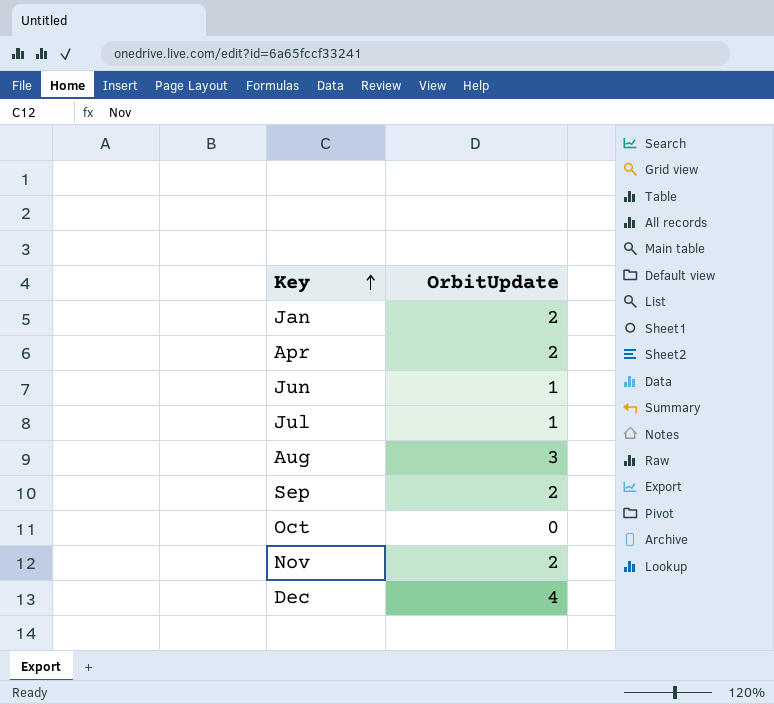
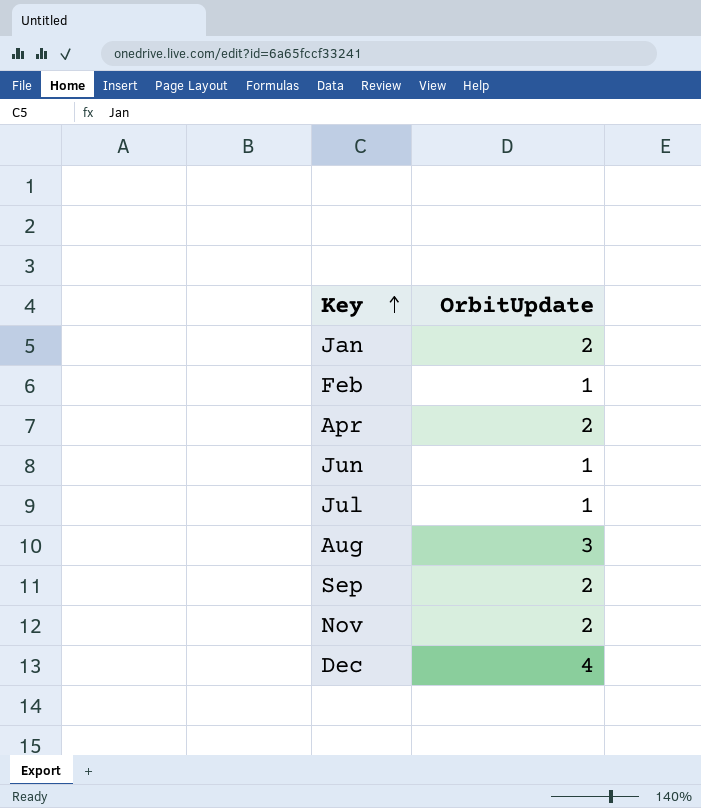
row Oct: 0 -> none
row Feb: none -> 1

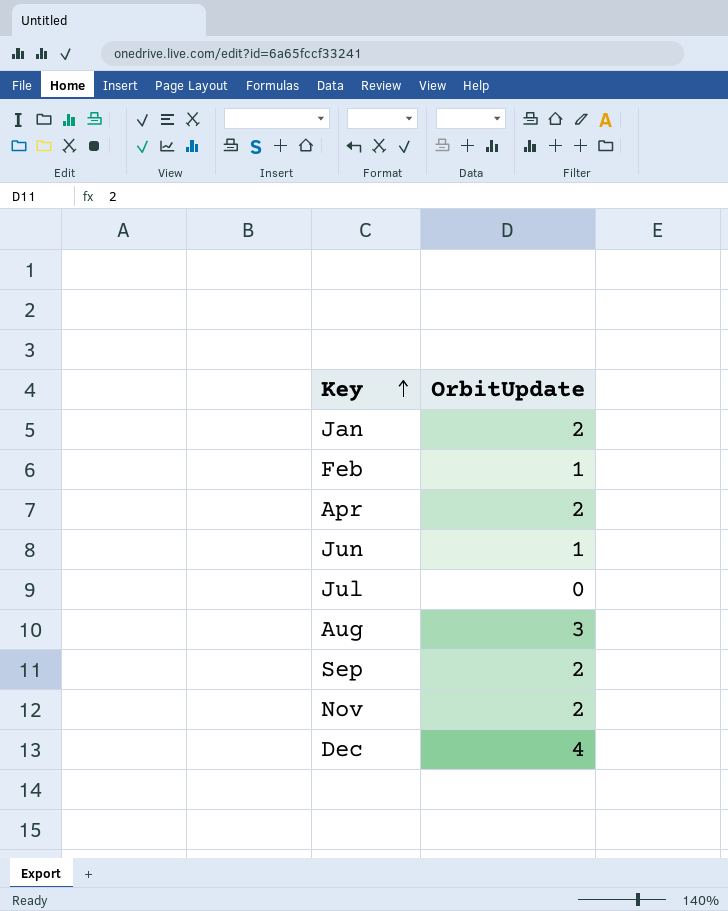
Jul | OrbitUpdate: 1 -> 0

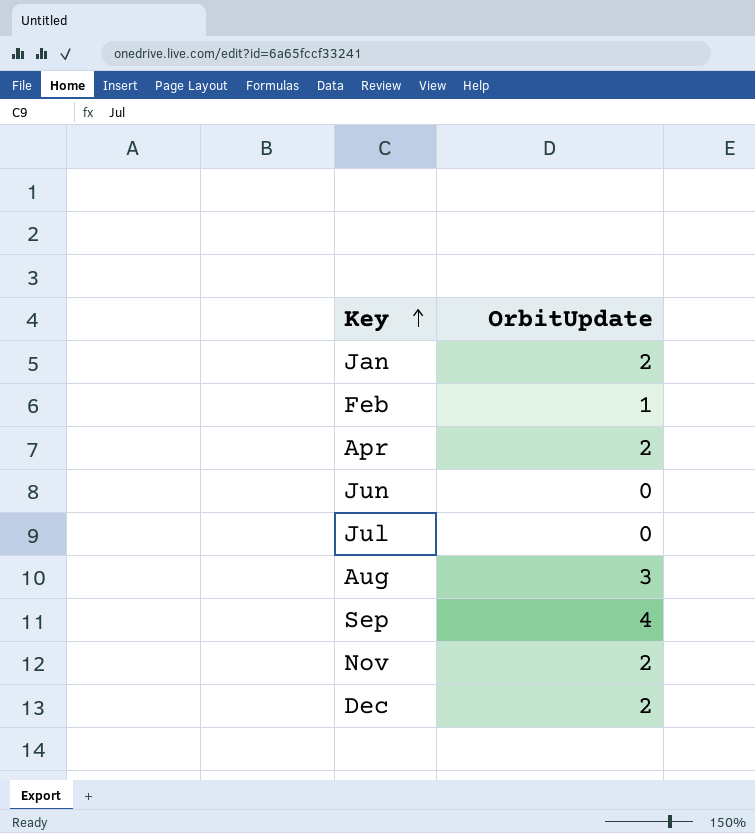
Jun | OrbitUpdate: 1 -> 0
Sep | OrbitUpdate: 2 -> 4
Dec | OrbitUpdate: 4 -> 2

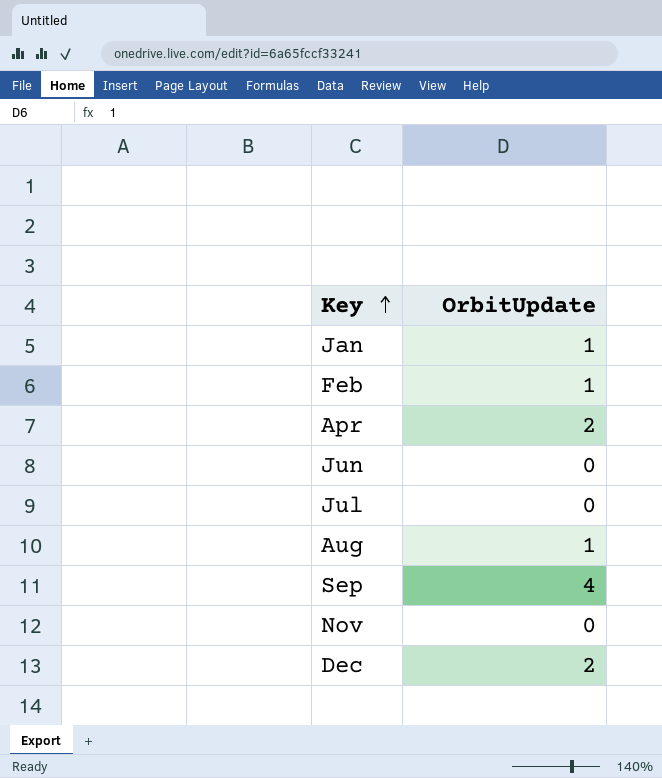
Jan | OrbitUpdate: 2 -> 1
Aug | OrbitUpdate: 3 -> 1
Nov | OrbitUpdate: 2 -> 0

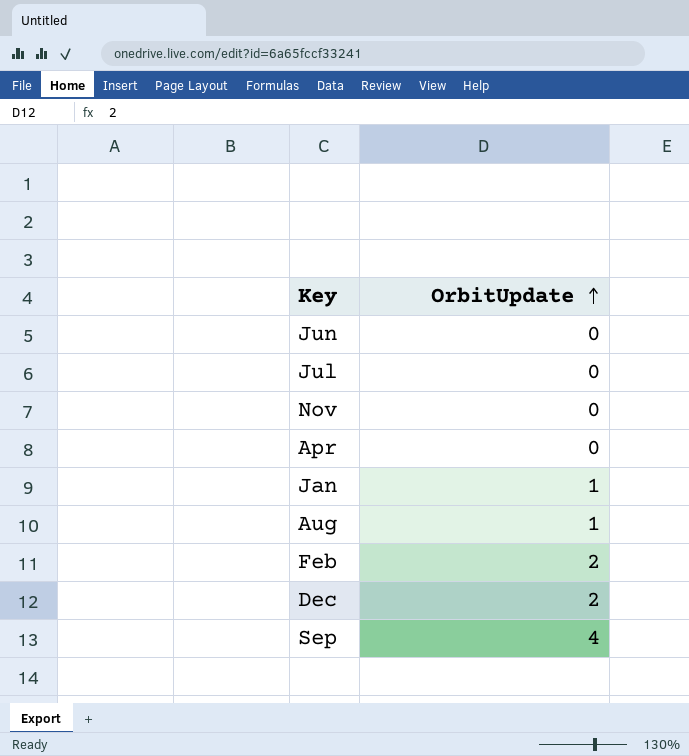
row order: Key ascending -> OrbitUpdate ascending
Apr | OrbitUpdate: 2 -> 0
Feb | OrbitUpdate: 1 -> 2

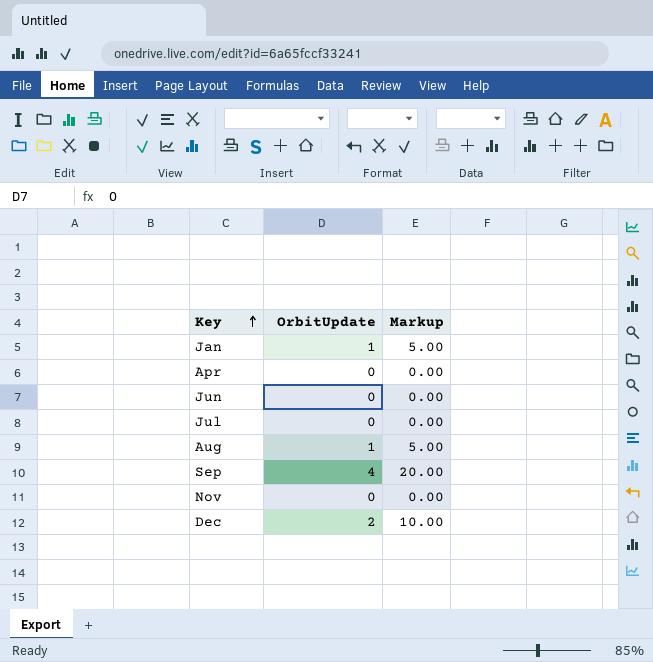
row order: OrbitUpdate ascending -> Key ascending
column Markup | formula: none -> [OrbitUpdate] * 5
row Feb: 2 -> none

